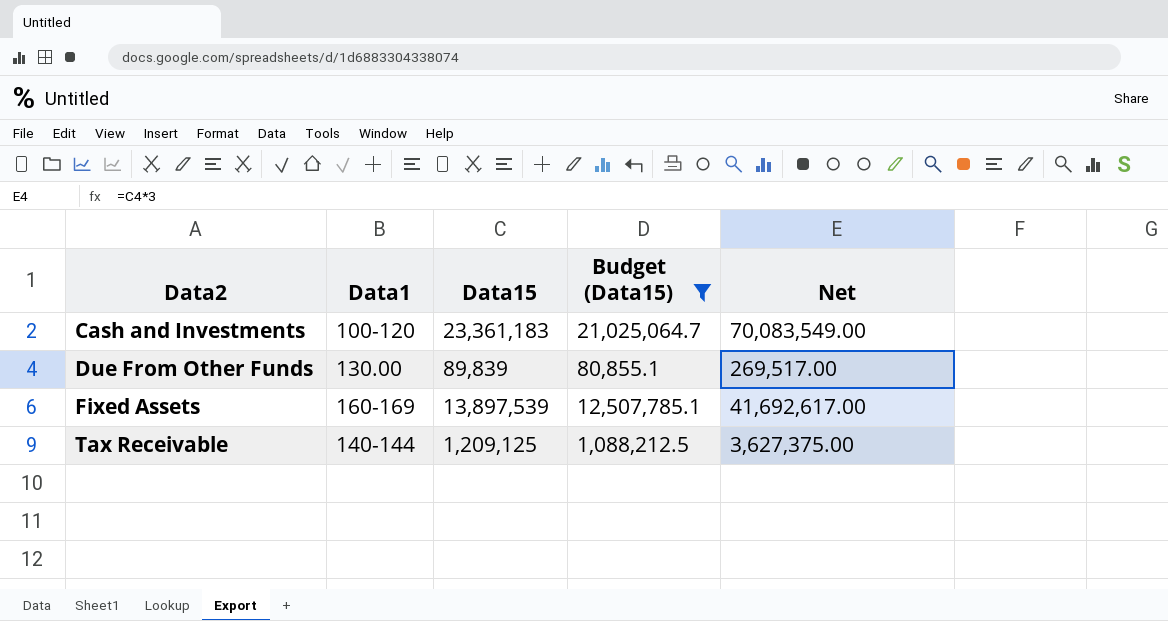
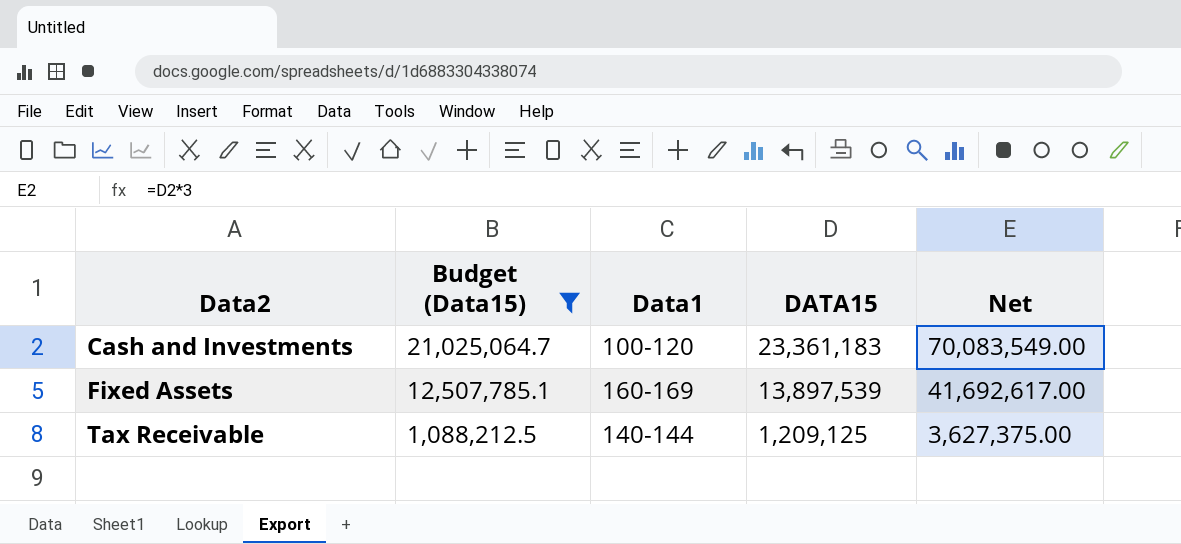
column Budget (Data15) | position: 4 -> 2
column name: Data15 -> DATA15
row Due From Other Funds: 130.00 | 89,839 | 80,855.1 | 269,517.00 -> none

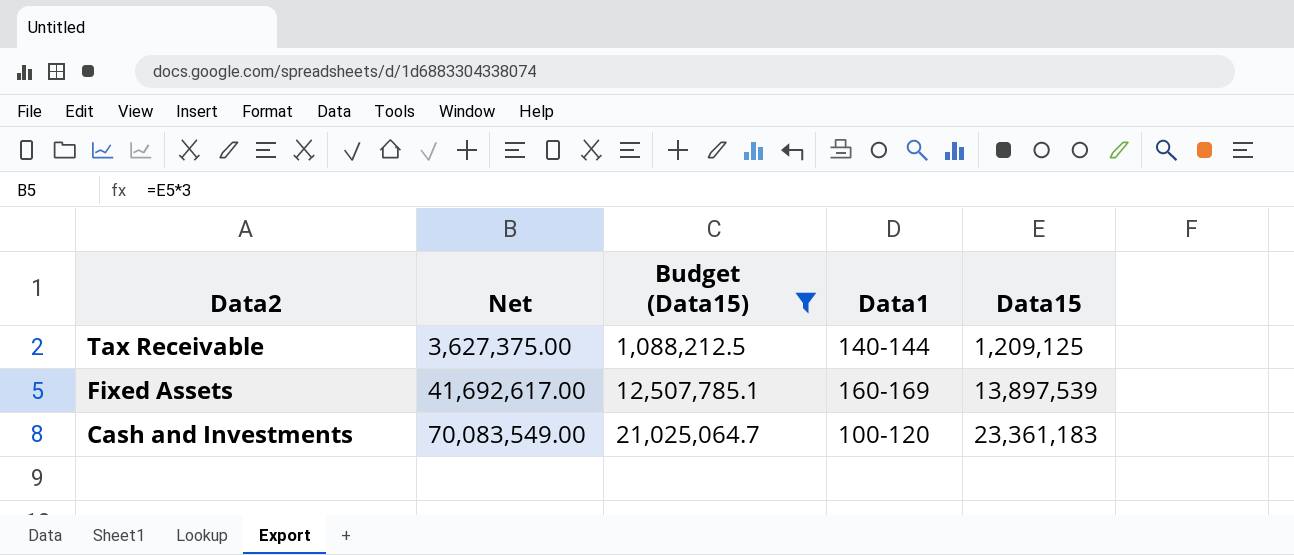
row order: Data2 ascending -> Data2 descending
column Net | position: 5 -> 2
column name: DATA15 -> Data15

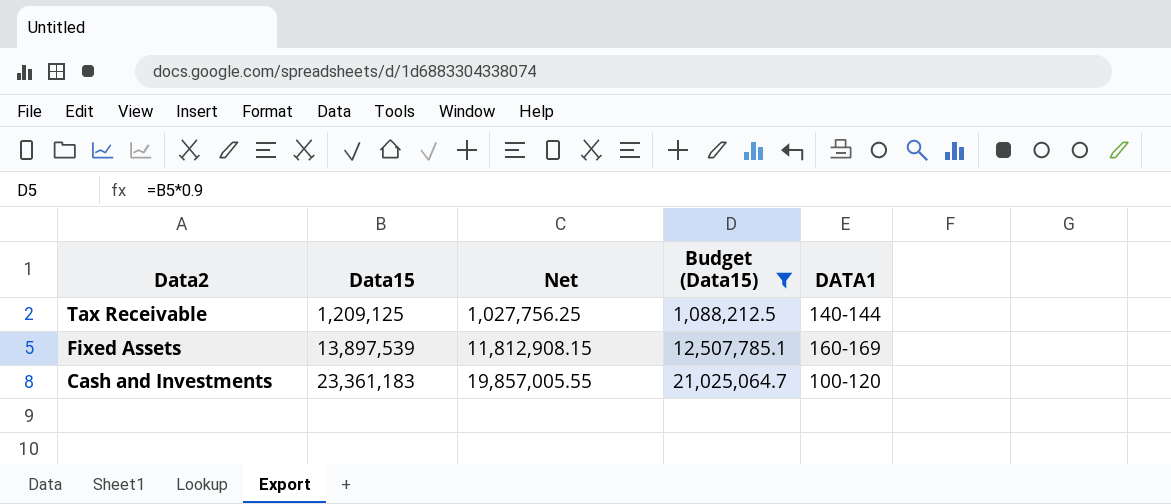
column Data15 | position: 5 -> 2
column Net | formula: [Data15] * 3 -> [Data15] * 0.85
column name: Data1 -> DATA1

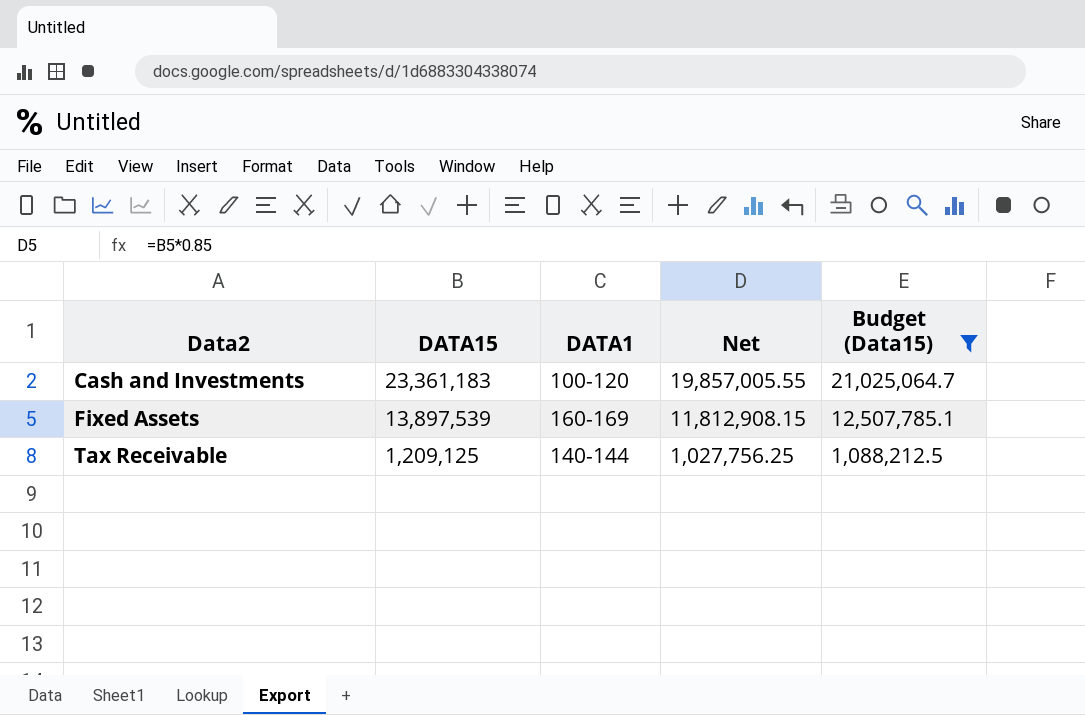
row order: Data2 descending -> Data2 ascending
column name: Data15 -> DATA15
column DATA1 | position: 5 -> 3

